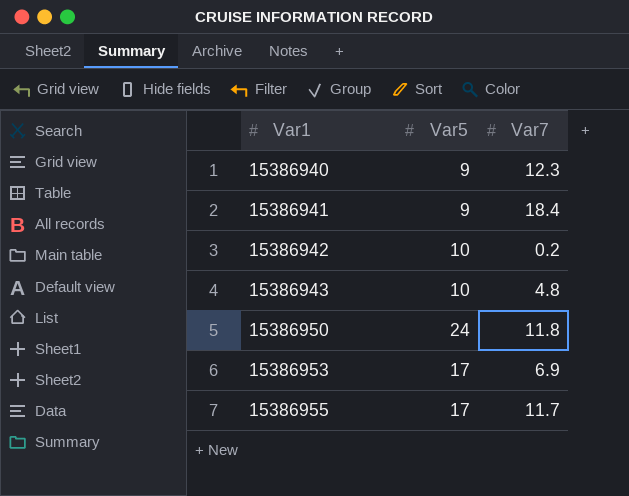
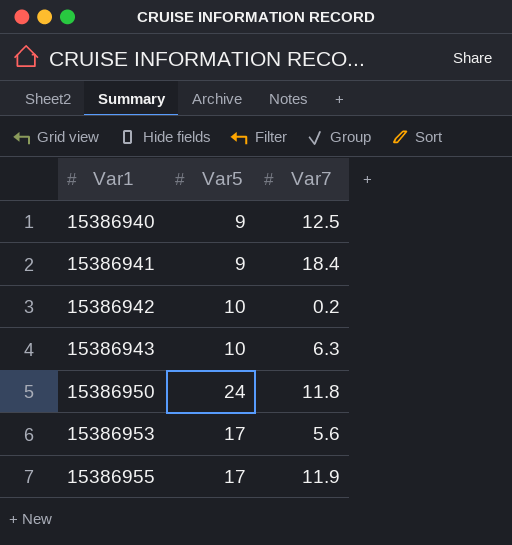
15386940 | Var7: 12.3 -> 12.5
15386943 | Var7: 4.8 -> 6.3
15386953 | Var7: 6.9 -> 5.6
15386955 | Var7: 11.7 -> 11.9

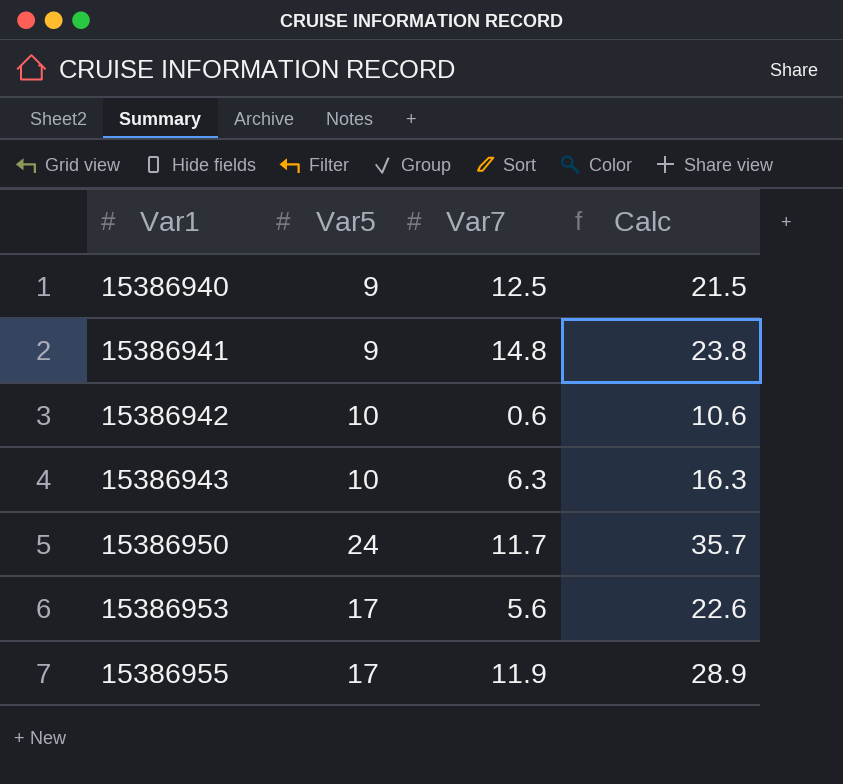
column Calc | formula: none -> [Var5] + [Var7]
15386941 | Var7: 18.4 -> 14.8
15386942 | Var7: 0.2 -> 0.6
15386950 | Var7: 11.8 -> 11.7

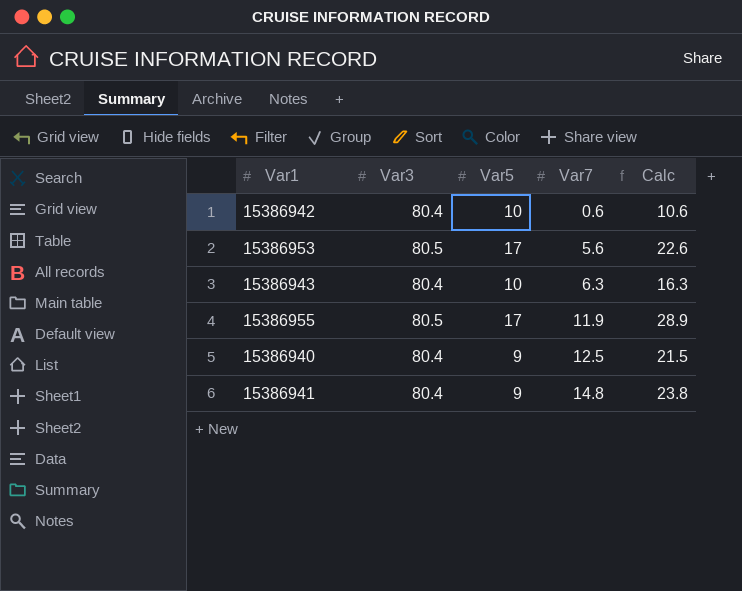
row order: Var1 ascending -> Var7 ascending
column Var3 | position: none -> 2
row 15386950: 24 | 11.7 | 35.7 -> none

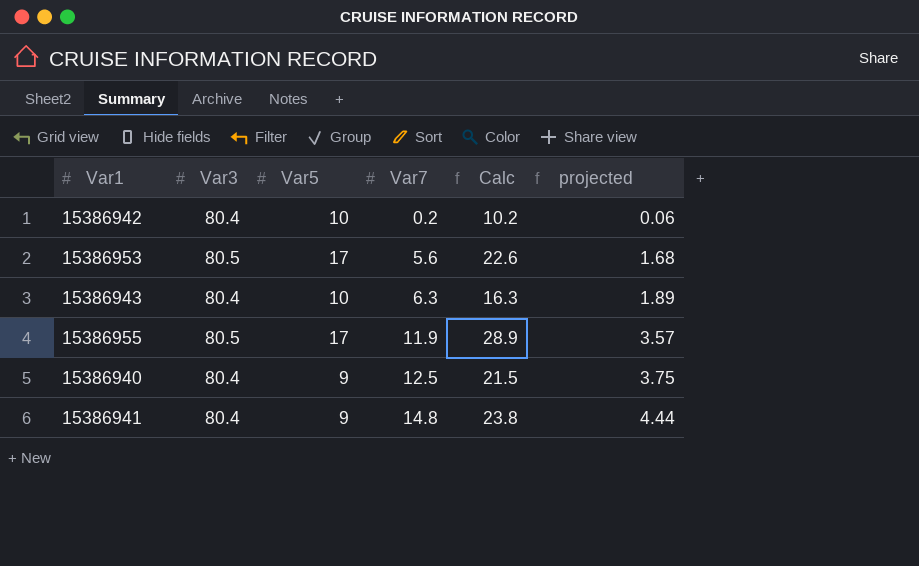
column projected | formula: none -> [Var7] * 0.3
15386942 | Var7: 0.6 -> 0.2
15386942 | Calc: 10.6 -> 10.2

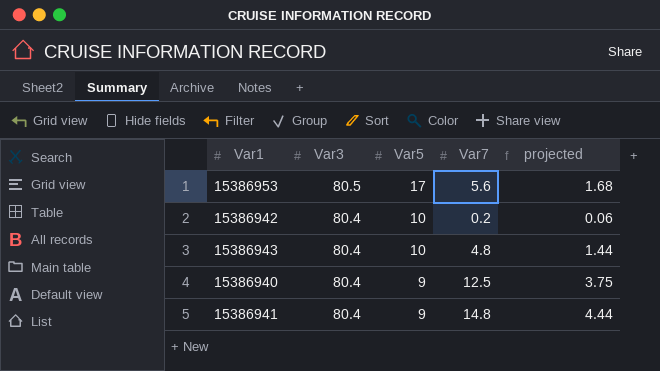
row order: Var7 ascending -> Var3 descending
column Calc | formula: [Var5] + [Var7] -> none
row 15386955: 80.5 | 17 | 11.9 | 28.9 | 3.57 -> none
15386943 | Var7: 6.3 -> 4.8
15386943 | projected: 1.89 -> 1.44

